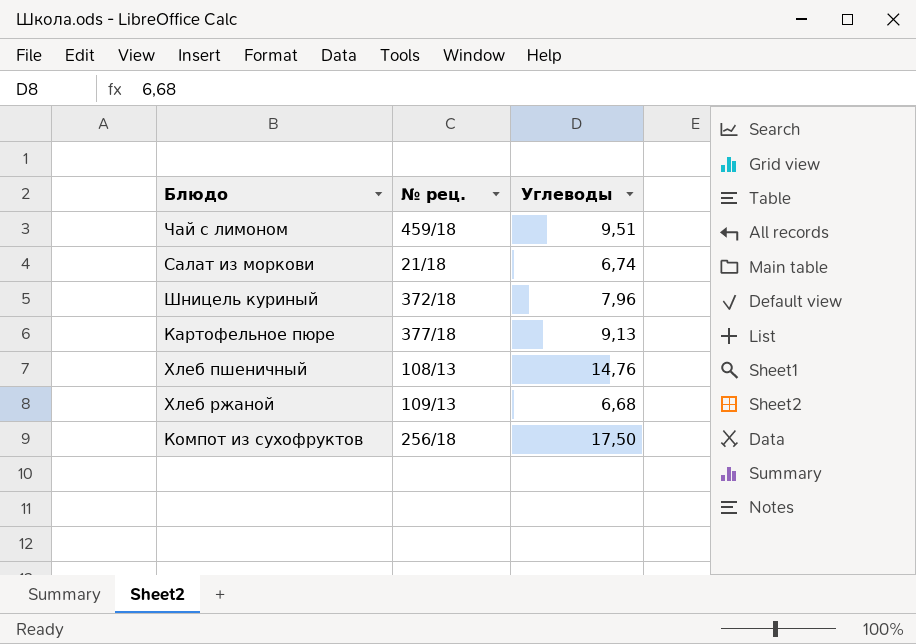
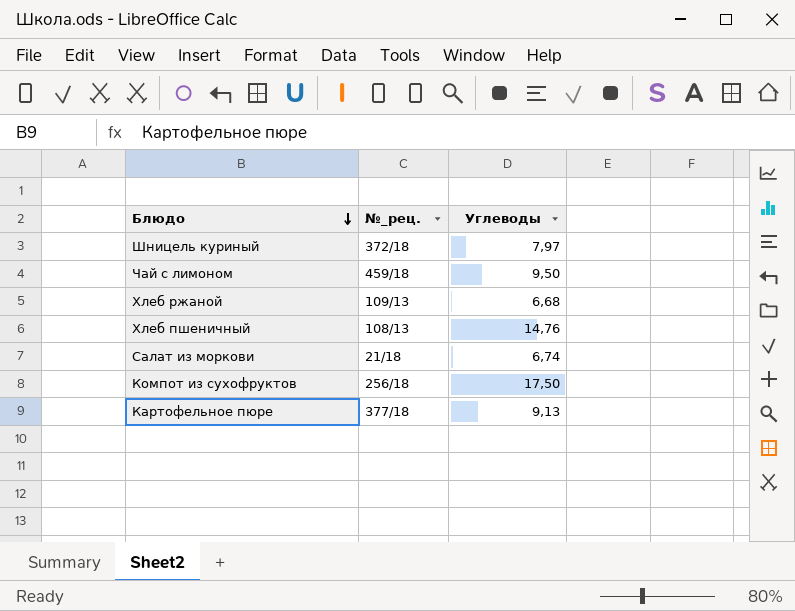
row order: none -> Блюдо descending
column name: № рец. -> №_рец.
Шницель куриный | Углеводы: 7,96 -> 7,97
Чай с лимоном | Углеводы: 9,51 -> 9,50

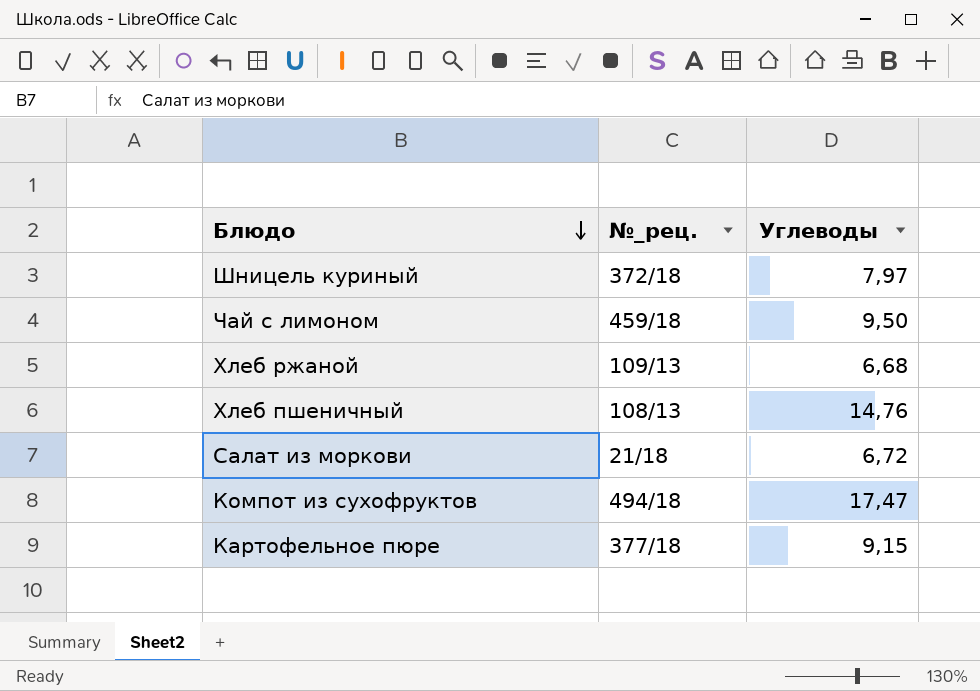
Салат из моркови | Углеводы: 6,74 -> 6,72
Компот из сухофруктов | №_рец.: 256/18 -> 494/18
Компот из сухофруктов | Углеводы: 17,50 -> 17,47
Картофельное пюре | Углеводы: 9,13 -> 9,15

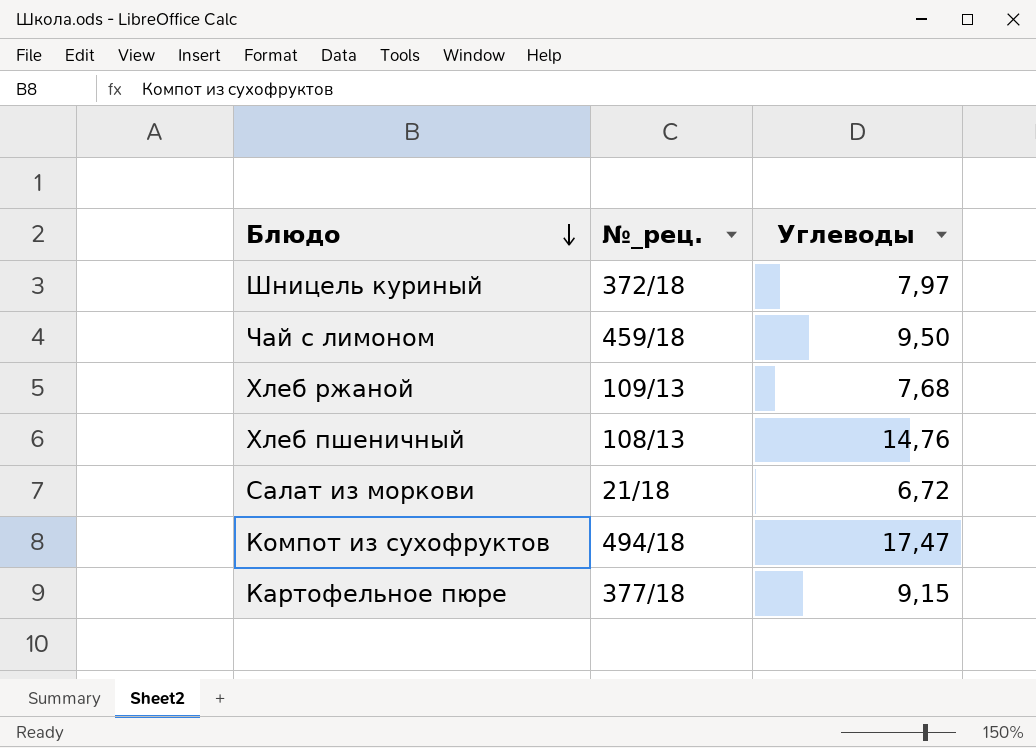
Хлеб ржаной | Углеводы: 6,68 -> 7,68

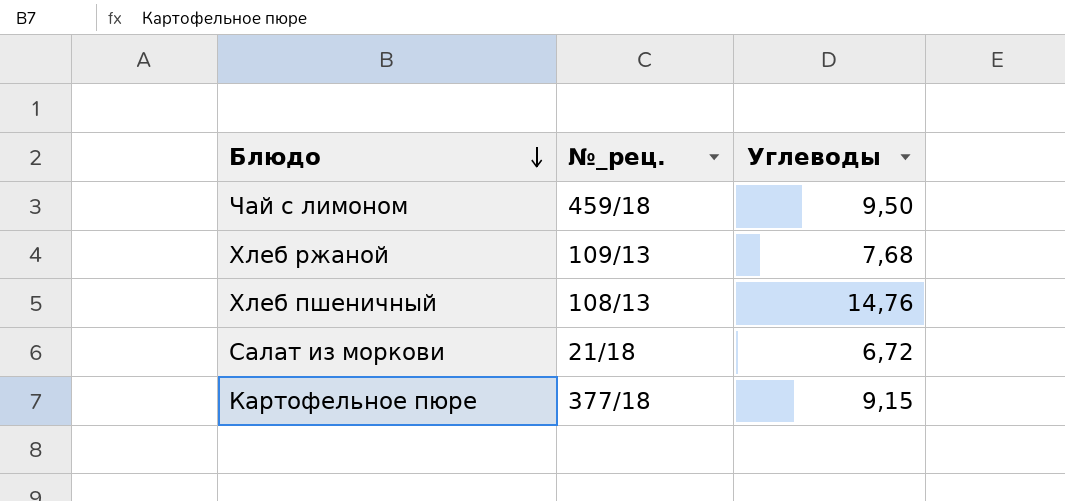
row Шницель куриный: 372/18 | 7,97 -> none
row Компот из сухофруктов: 494/18 | 17,47 -> none

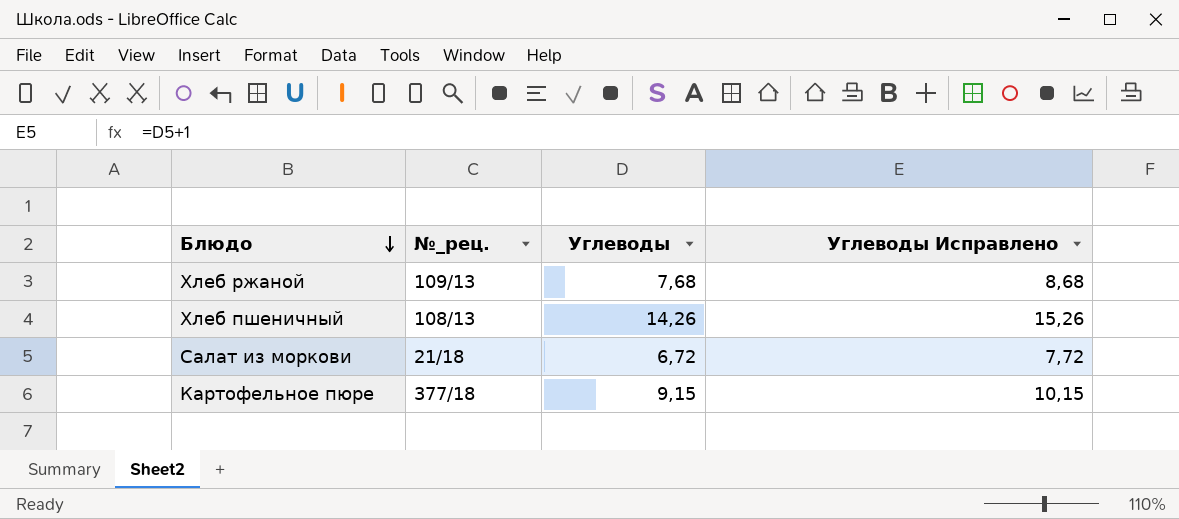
column Углеводы Исправлено | formula: none -> [Углеводы] + 1
row Чай с лимоном: 459/18 | 9,50 -> none
Хлеб пшеничный | Углеводы: 14,76 -> 14,26

